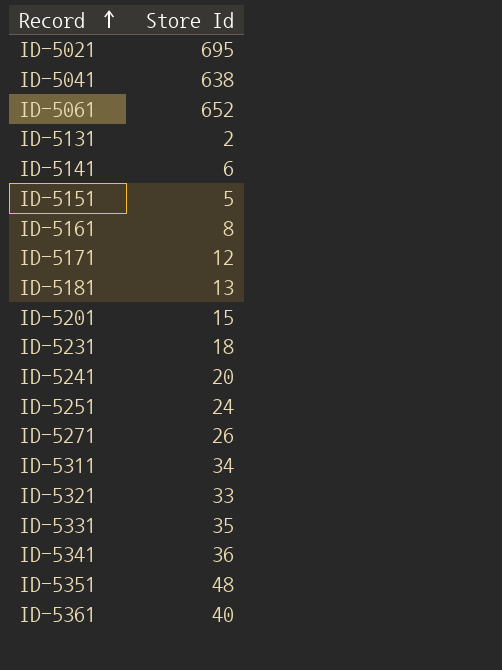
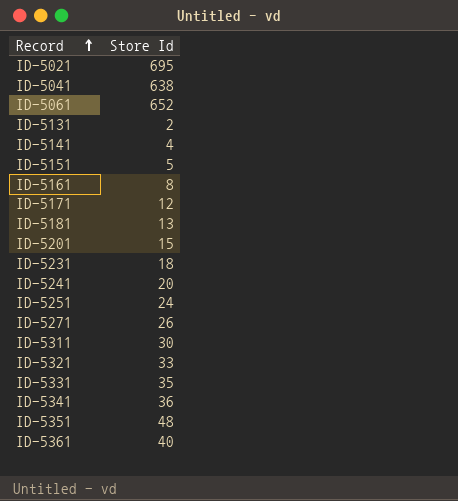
ID-5141 | Store Id: 6 -> 4
ID-5311 | Store Id: 34 -> 30

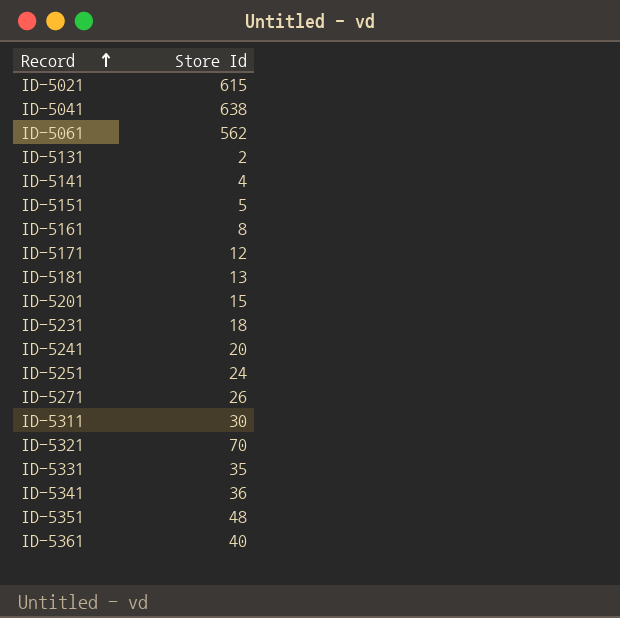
ID-5021 | Store Id: 695 -> 615
ID-5061 | Store Id: 652 -> 562
ID-5321 | Store Id: 33 -> 70

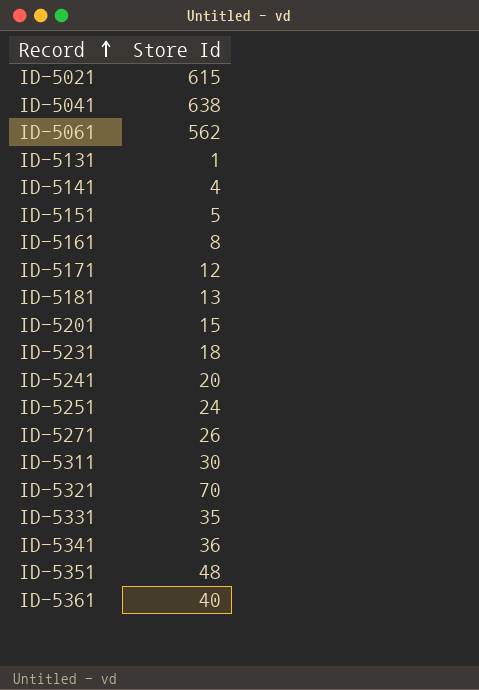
ID-5131 | Store Id: 2 -> 1

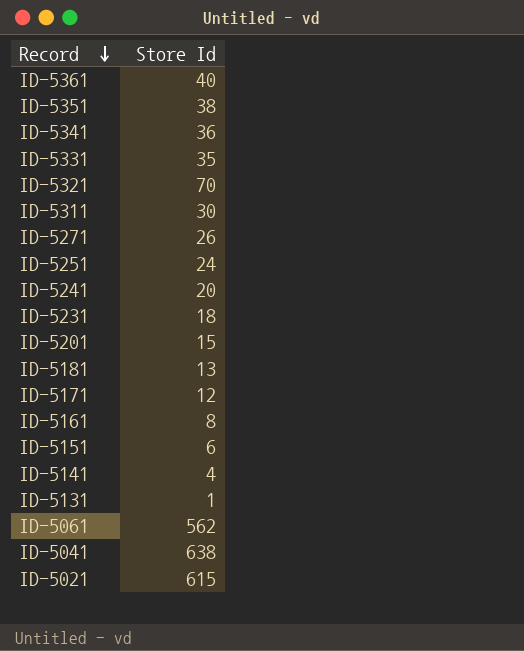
row order: Record ascending -> Record descending
ID-5351 | Store Id: 48 -> 38
ID-5151 | Store Id: 5 -> 6

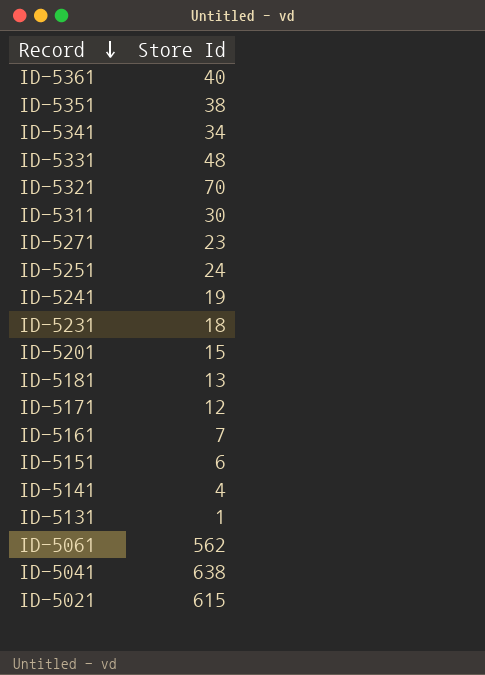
ID-5341 | Store Id: 36 -> 34
ID-5331 | Store Id: 35 -> 48
ID-5271 | Store Id: 26 -> 23
ID-5241 | Store Id: 20 -> 19
ID-5161 | Store Id: 8 -> 7

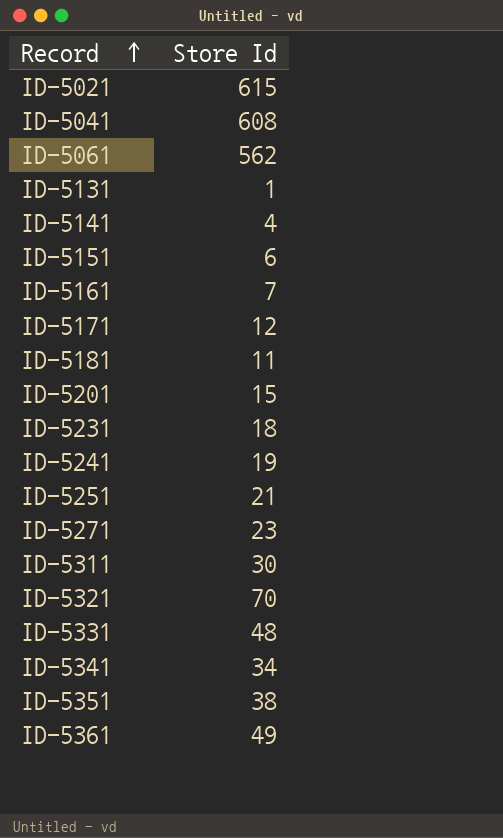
row order: Record descending -> Record ascending
ID-5041 | Store Id: 638 -> 608
ID-5181 | Store Id: 13 -> 11
ID-5251 | Store Id: 24 -> 21
ID-5361 | Store Id: 40 -> 49

